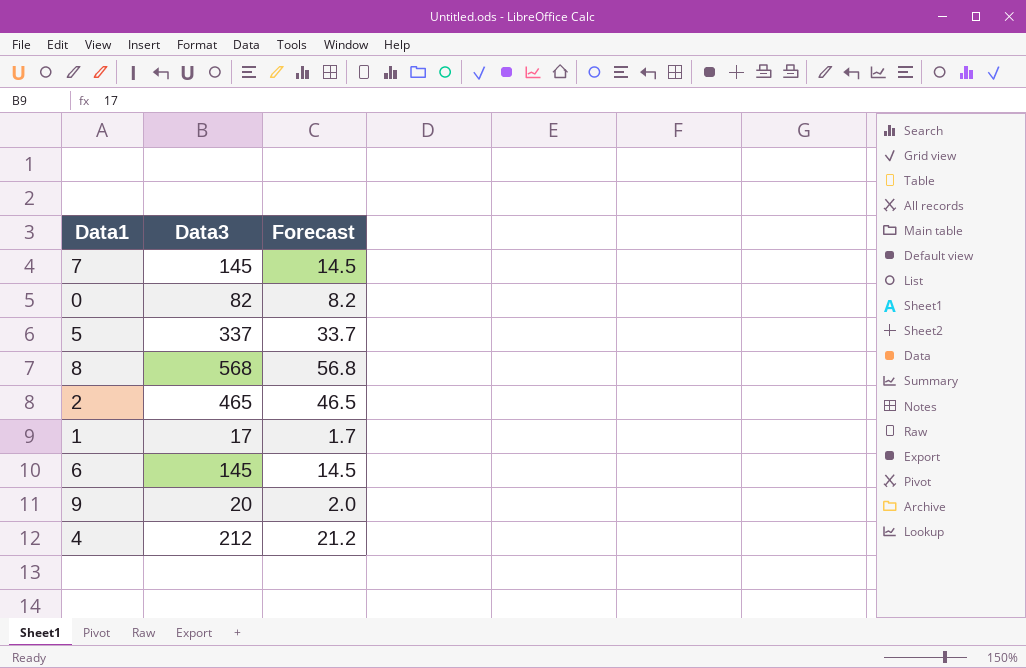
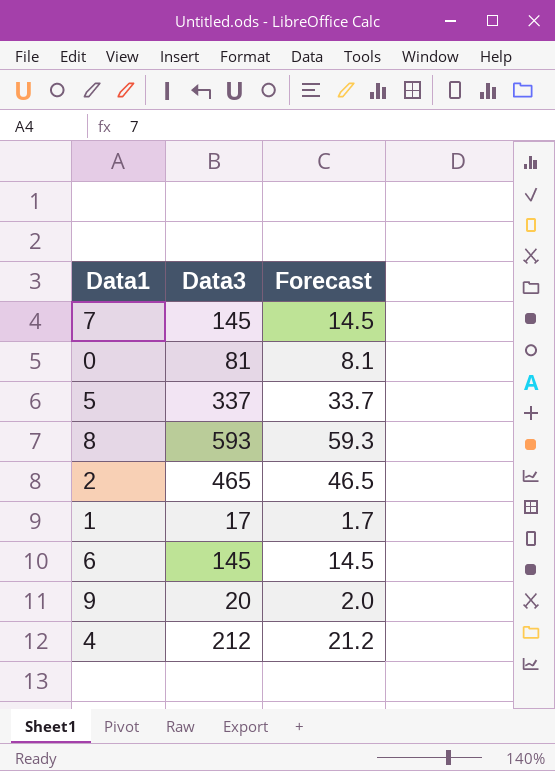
0 | Data3: 82 -> 81
0 | Forecast: 8.2 -> 8.1
8 | Data3: 568 -> 593
8 | Forecast: 56.8 -> 59.3

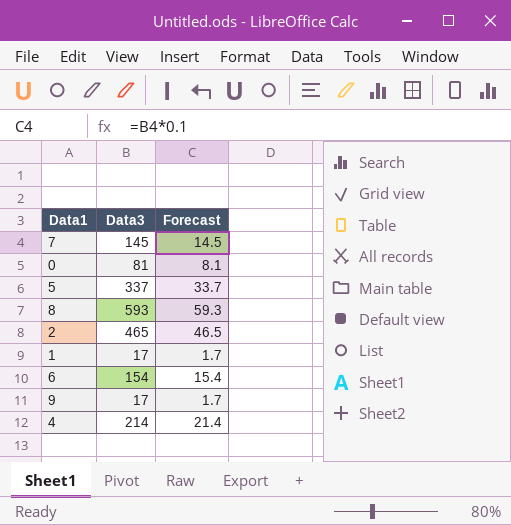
6 | Data3: 145 -> 154
6 | Forecast: 14.5 -> 15.4
9 | Data3: 20 -> 17
9 | Forecast: 2.0 -> 1.7
4 | Data3: 212 -> 214
4 | Forecast: 21.2 -> 21.4

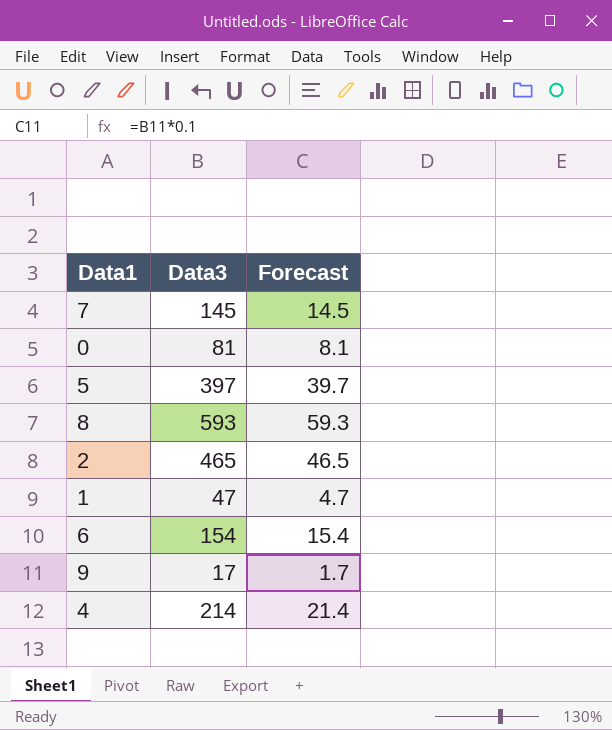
5 | Data3: 337 -> 397
5 | Forecast: 33.7 -> 39.7
1 | Data3: 17 -> 47
1 | Forecast: 1.7 -> 4.7

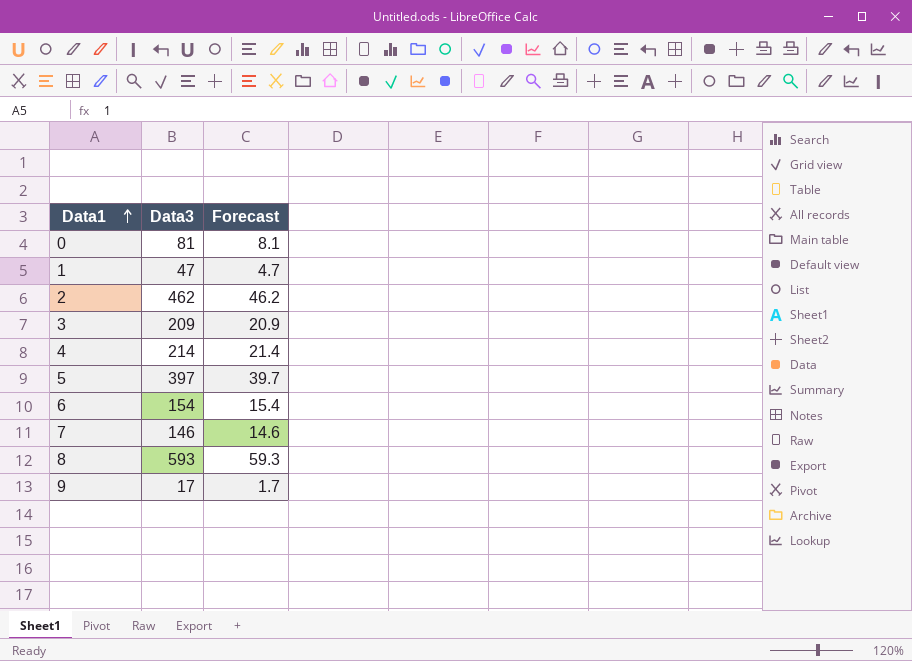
row order: none -> Data1 ascending
2 | Data3: 465 -> 462
2 | Forecast: 46.5 -> 46.2
row 3: none -> 209 | 20.9
7 | Data3: 145 -> 146
7 | Forecast: 14.5 -> 14.6

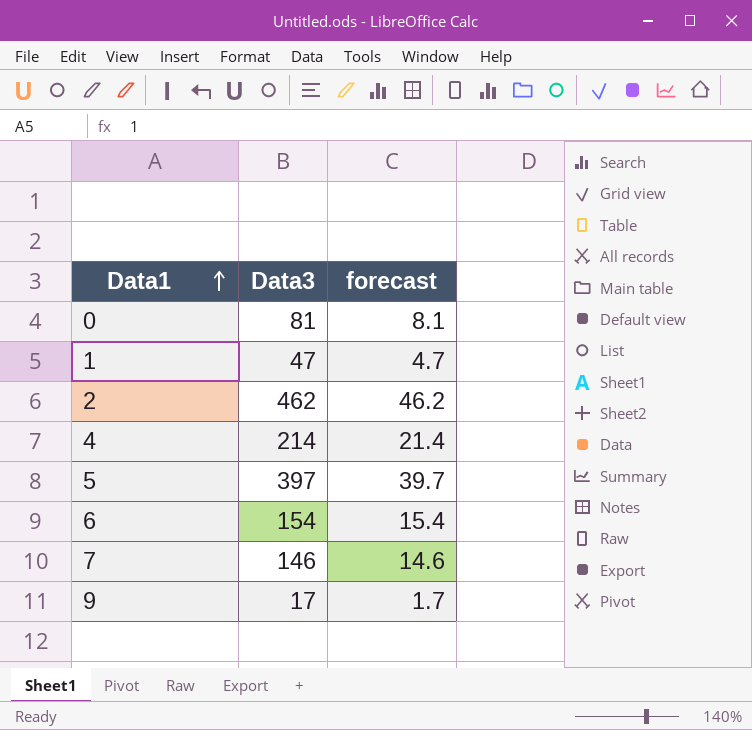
column name: Forecast -> forecast
row 3: 209 | 20.9 -> none
row 8: 593 | 59.3 -> none

